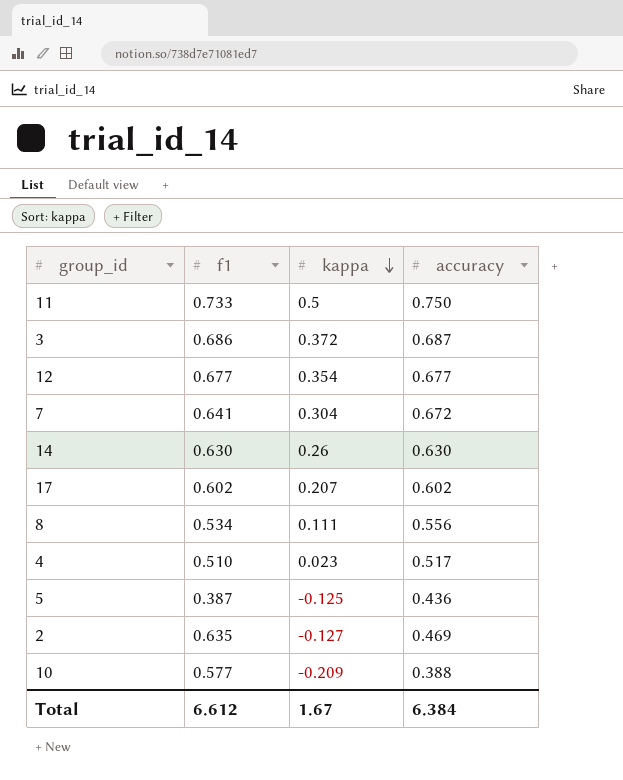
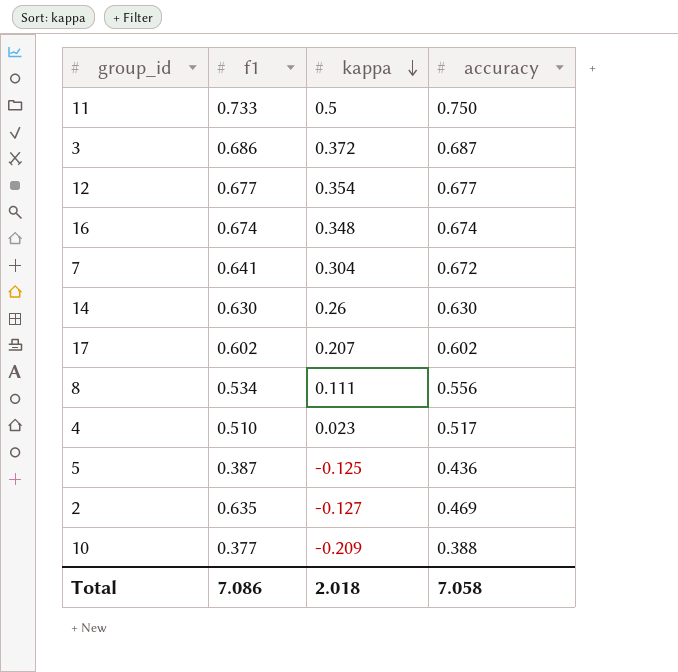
row 16: none -> 0.674 | 0.348 | 0.674
10 | f1: 0.577 -> 0.377
Total | f1: 6.612 -> 7.086
Total | kappa: 1.67 -> 2.018
Total | accuracy: 6.384 -> 7.058

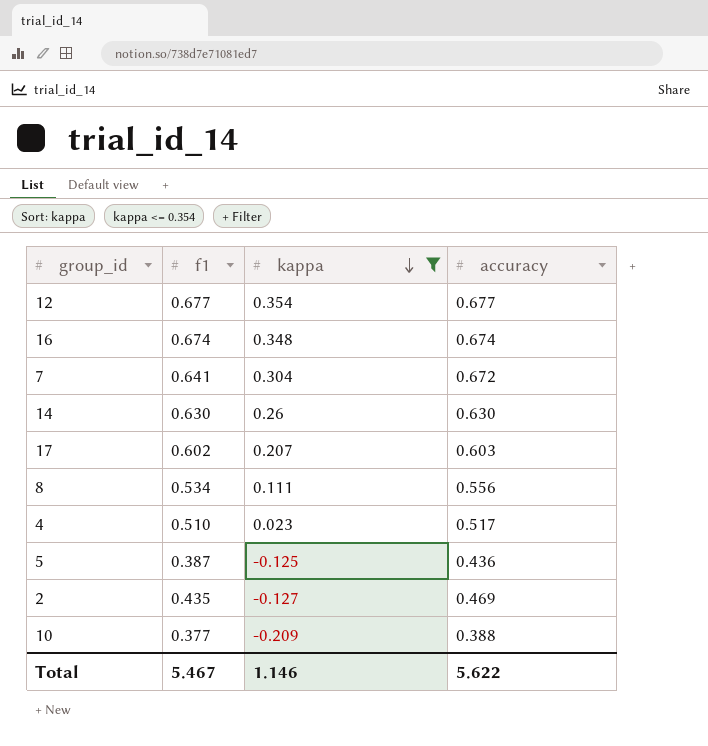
filter: none -> kappa <= 0.354
17 | accuracy: 0.602 -> 0.603
2 | f1: 0.635 -> 0.435
Total | f1: 7.086 -> 5.467
Total | kappa: 2.018 -> 1.146
Total | accuracy: 7.058 -> 5.622

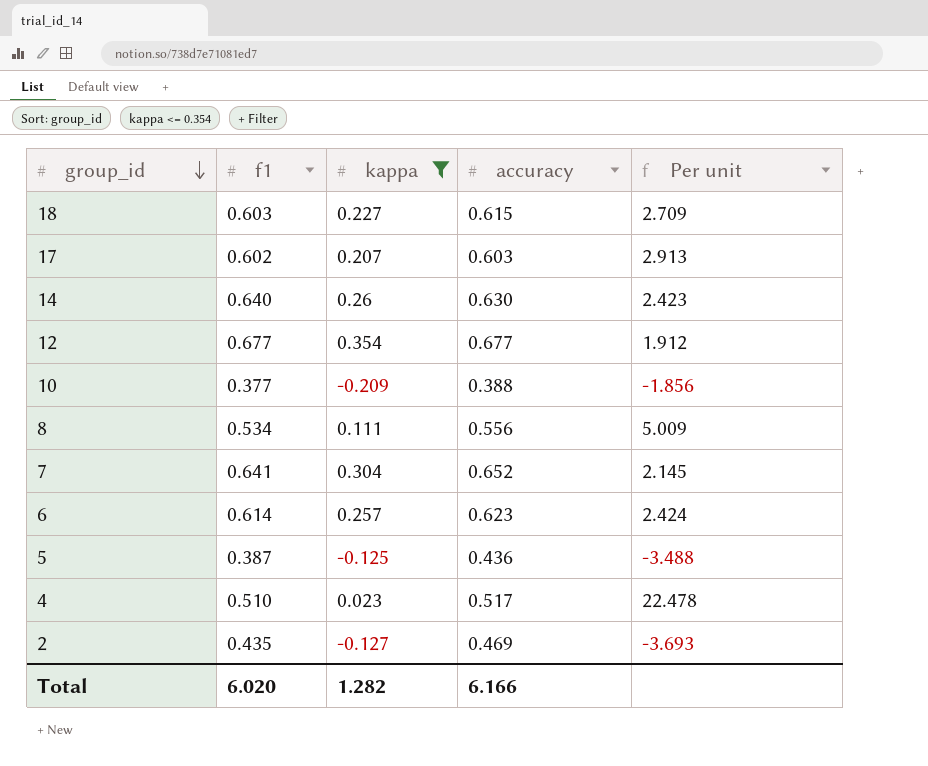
row order: kappa descending -> group_id descending
column Per unit | formula: none -> [accuracy] / [kappa]
row 16: 0.674 | 0.348 | 0.674 -> none
row 18: none -> 0.603 | 0.227 | 0.615 | 2.709
14 | f1: 0.630 -> 0.640
7 | accuracy: 0.672 -> 0.652
row 6: none -> 0.614 | 0.257 | 0.623 | 2.424
Total | f1: 5.467 -> 6.020
Total | kappa: 1.146 -> 1.282
Total | accuracy: 5.622 -> 6.166

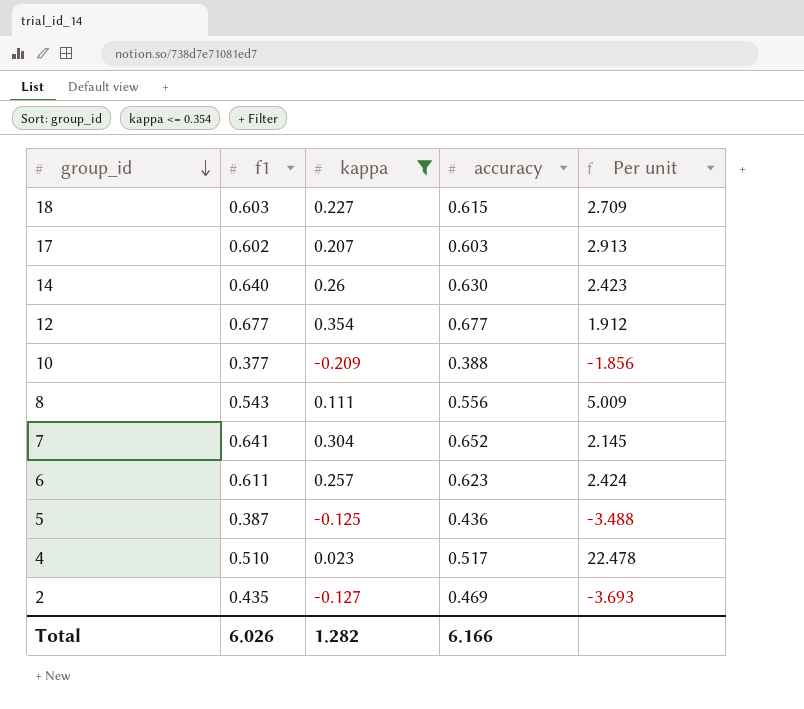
8 | f1: 0.534 -> 0.543
6 | f1: 0.614 -> 0.611
Total | f1: 6.020 -> 6.026

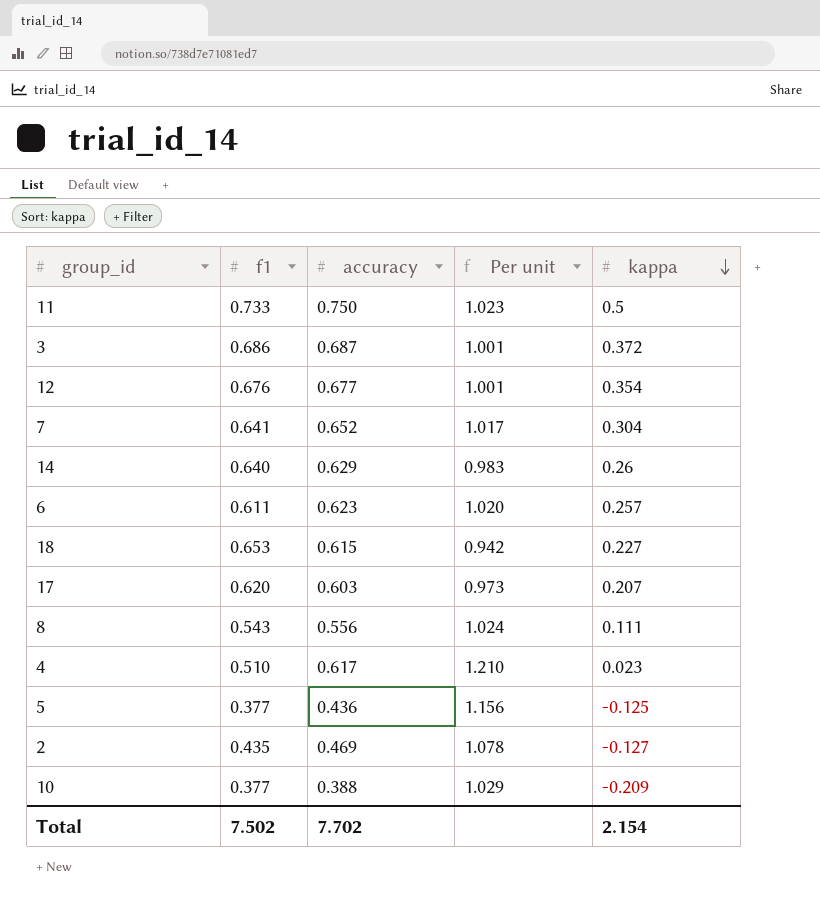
filter: kappa <= 0.354 -> none
row order: group_id descending -> kappa descending
column Per unit | formula: [accuracy] / [kappa] -> [accuracy] / [f1]
column kappa | position: 3 -> 5
12 | f1: 0.677 -> 0.676
14 | accuracy: 0.630 -> 0.629
18 | f1: 0.603 -> 0.653
17 | f1: 0.602 -> 0.620
4 | accuracy: 0.517 -> 0.617
5 | f1: 0.387 -> 0.377
Total | f1: 6.026 -> 7.502
Total | accuracy: 6.166 -> 7.702
Total | kappa: 1.282 -> 2.154

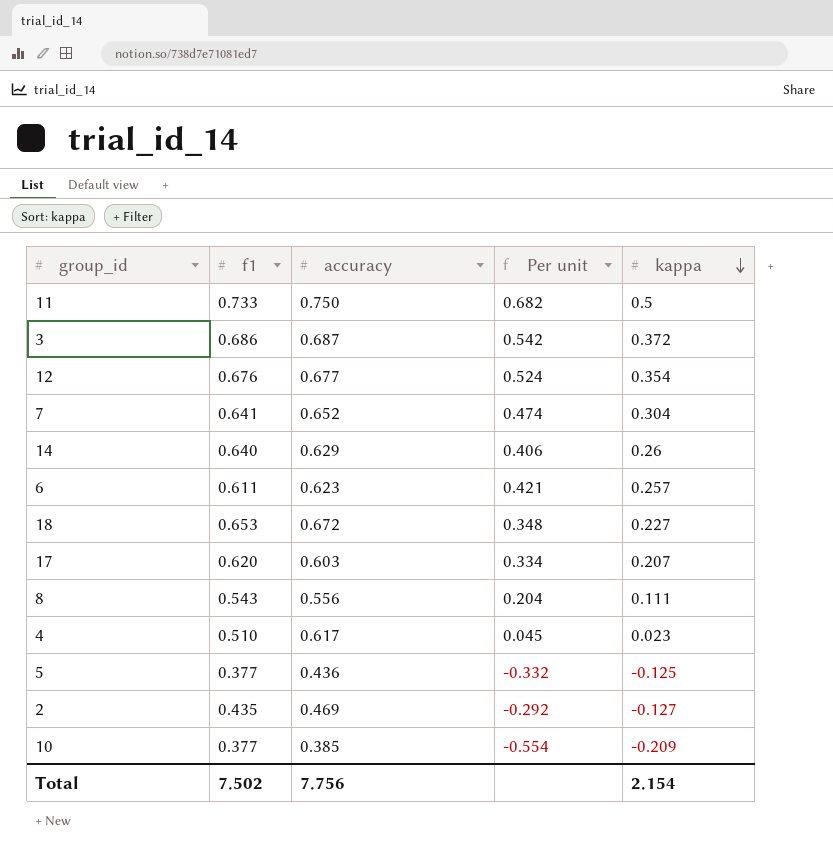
column Per unit | formula: [accuracy] / [f1] -> [kappa] / [f1]
18 | accuracy: 0.615 -> 0.672
10 | accuracy: 0.388 -> 0.385
Total | accuracy: 7.702 -> 7.756

